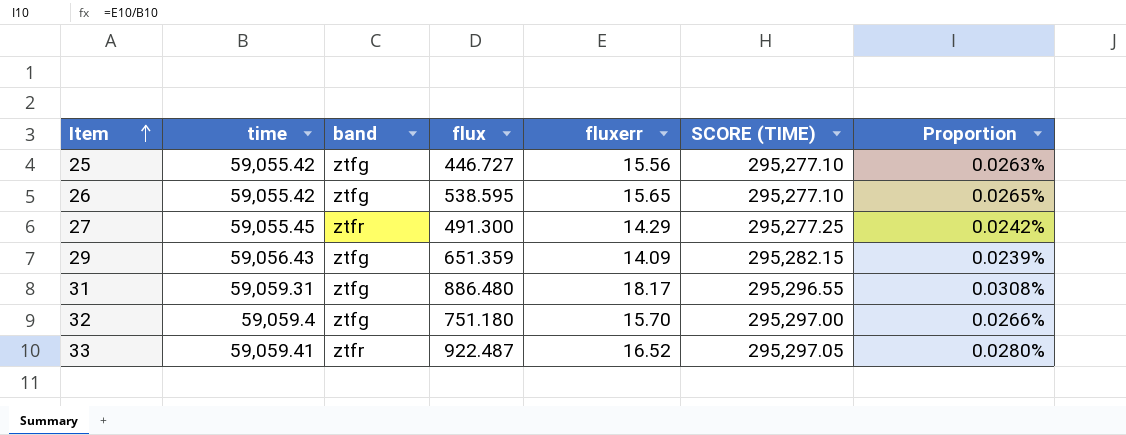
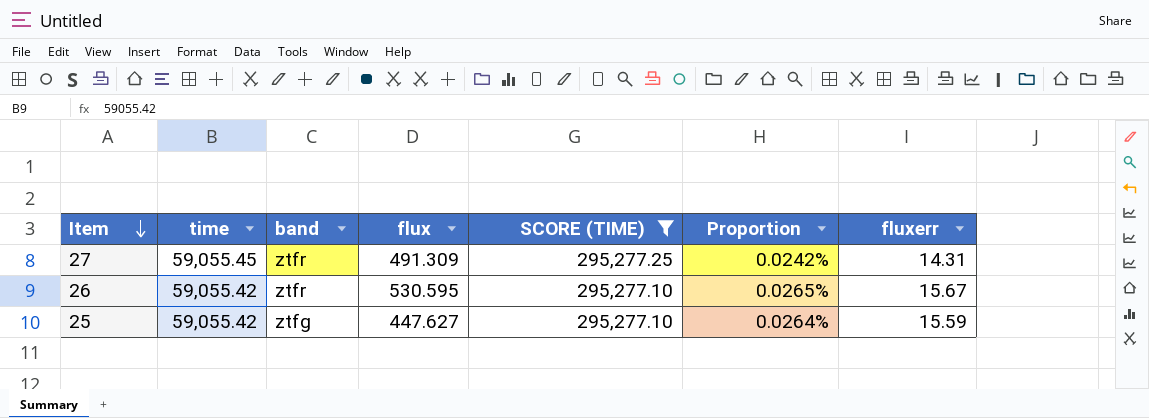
filter: none -> SCORE (TIME) <= 295,277.25
row order: Item ascending -> Item descending
column fluxerr | position: 5 -> 7
27 | flux: 491.300 -> 491.309
27 | fluxerr: 14.29 -> 14.31
26 | band: ztfg -> ztfr
26 | flux: 538.595 -> 530.595
26 | fluxerr: 15.65 -> 15.67
25 | flux: 446.727 -> 447.627
25 | Proportion: 0.0263% -> 0.0264%
25 | fluxerr: 15.56 -> 15.59

